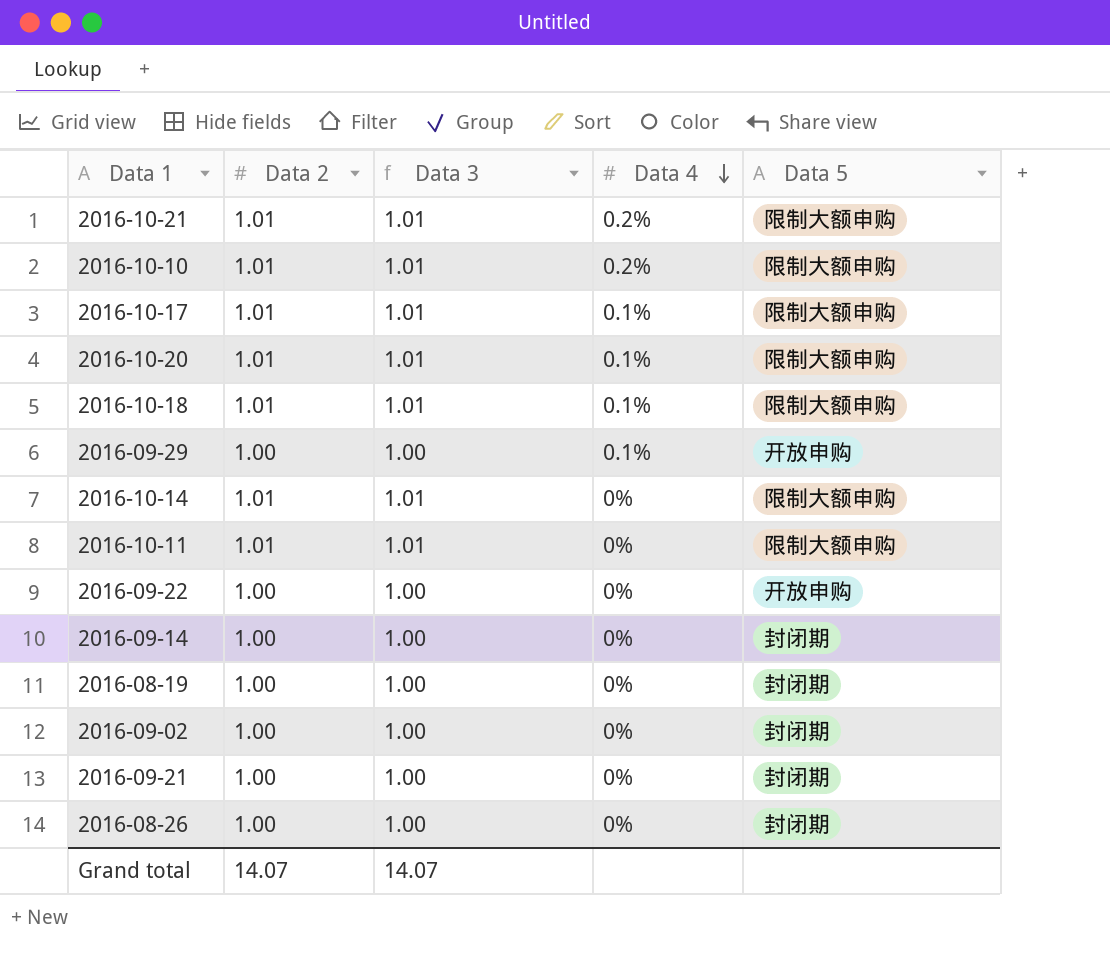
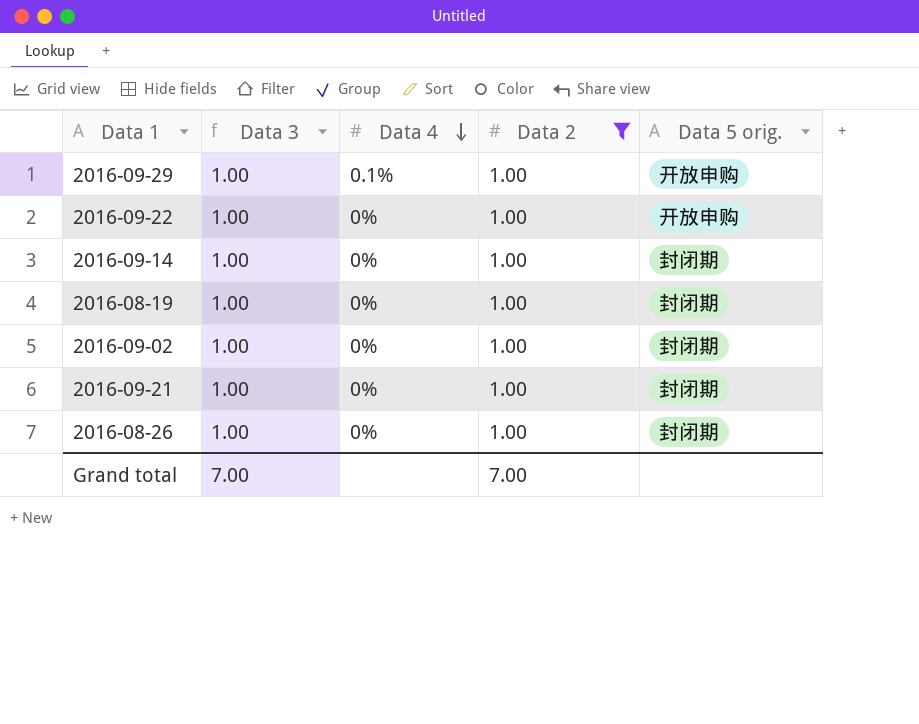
filter: none -> Data 2 = 1.00
column Data 2 | position: 2 -> 4
column name: Data 5 -> Data 5 orig.
Grand total | Data 3: 14.07 -> 7.00
Grand total | Data 2: 14.07 -> 7.00

